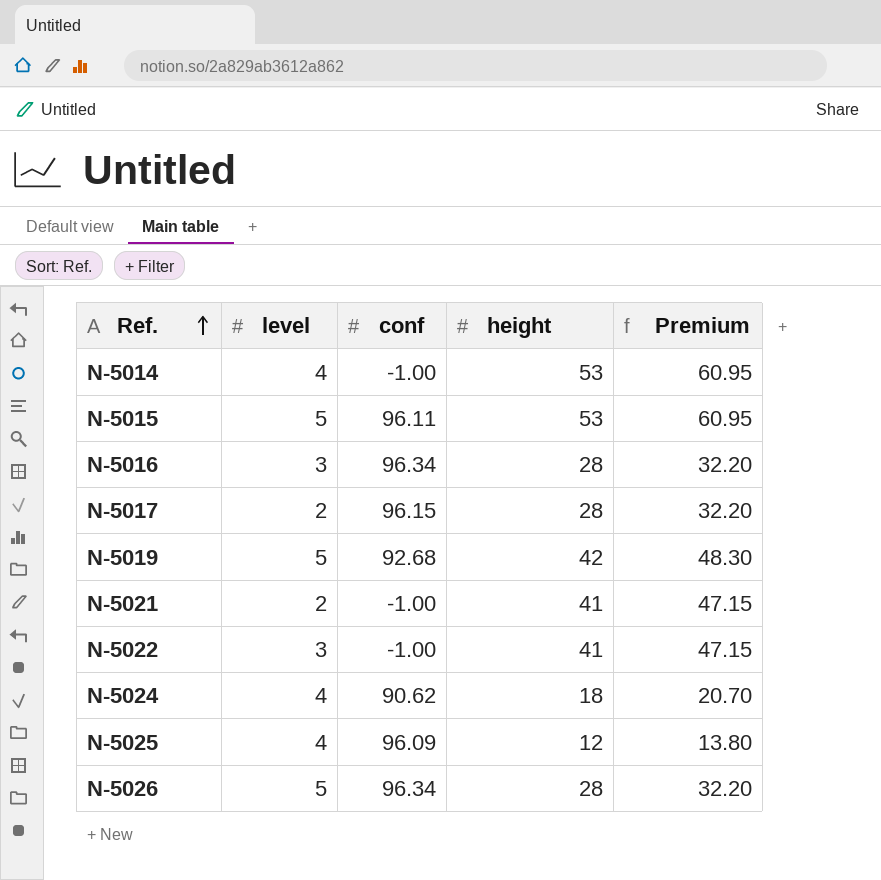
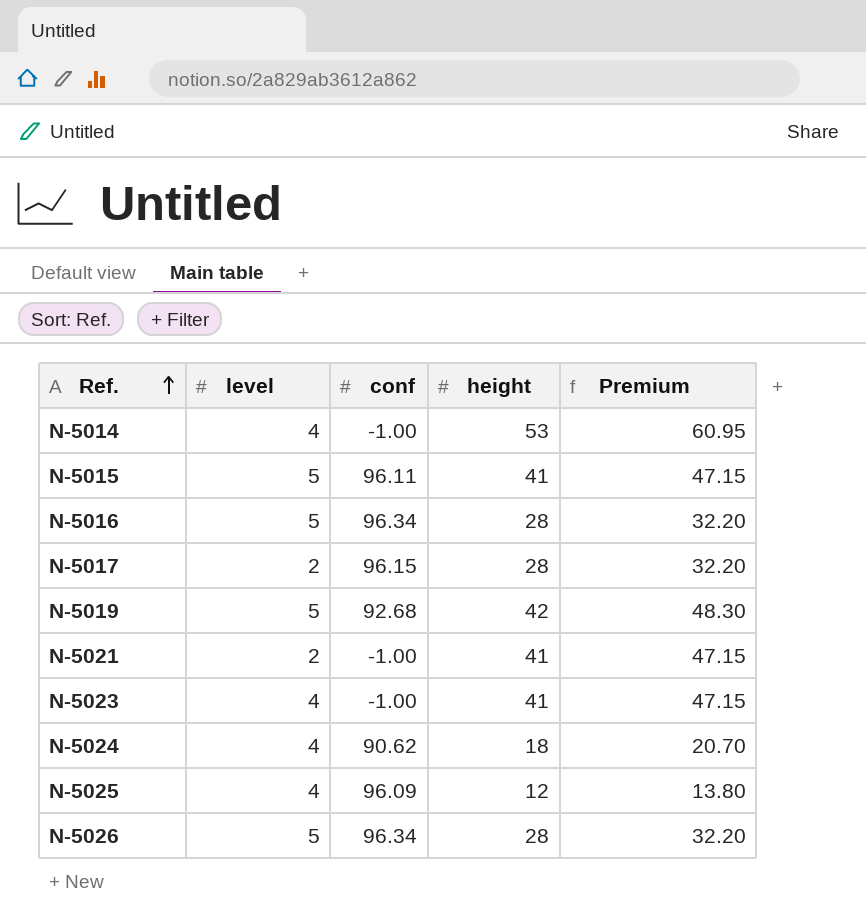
row N-5022: 3 | -1.00 | 41 | 47.15 -> none
N-5015 | height: 53 -> 41
N-5015 | Premium: 60.95 -> 47.15
N-5016 | level: 3 -> 5
row N-5023: none -> 4 | -1.00 | 41 | 47.15

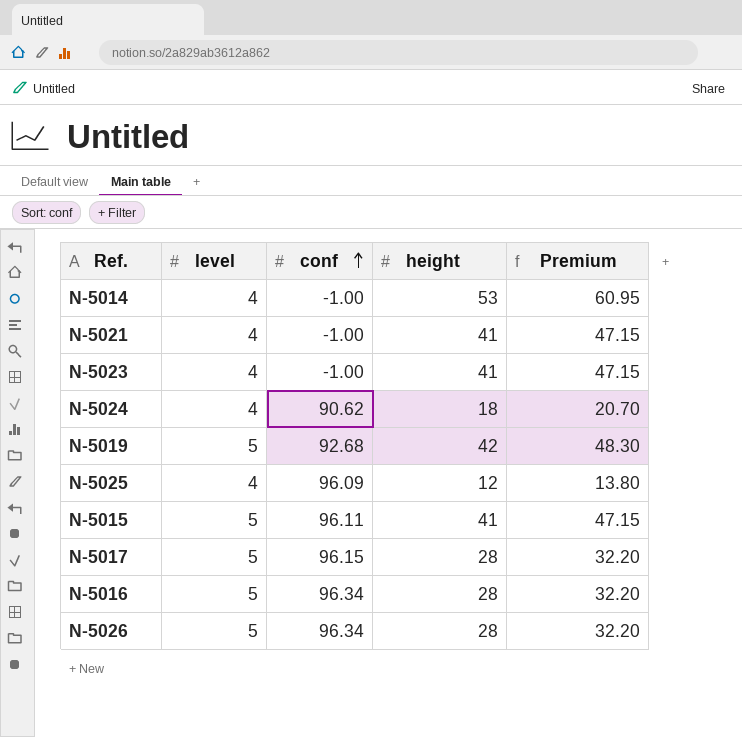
row order: Ref. ascending -> conf ascending
N-5021 | level: 2 -> 4
N-5017 | level: 2 -> 5

